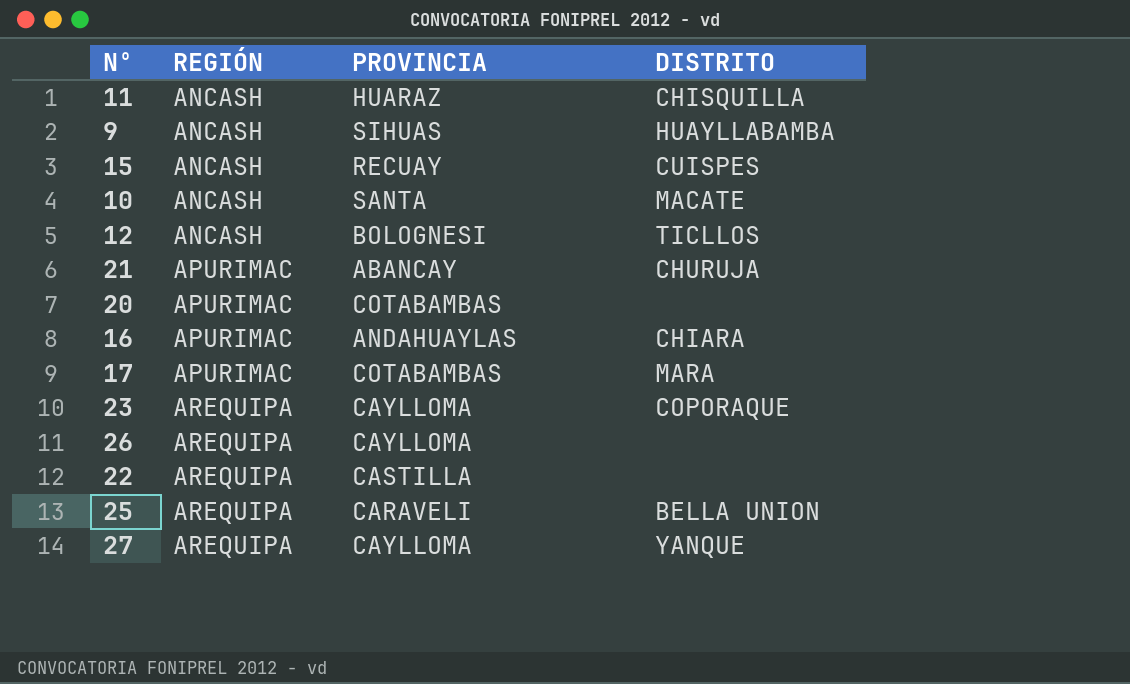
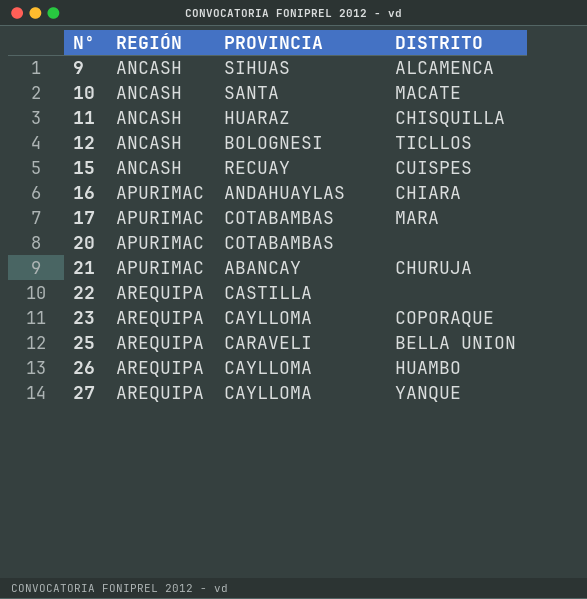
row order: REGIÓN ascending -> Nº ascending
9 | DISTRITO: HUAYLLABAMBA -> ALCAMENCA
26 | DISTRITO: none -> HUAMBO

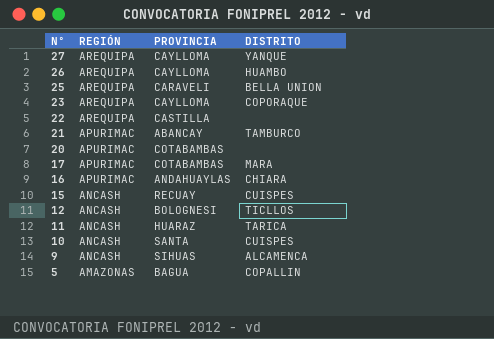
row order: Nº ascending -> Nº descending
21 | DISTRITO: CHURUJA -> TAMBURCO
11 | DISTRITO: CHISQUILLA -> TARICA
10 | DISTRITO: MACATE -> CUISPES
row 5: none -> AMAZONAS | BAGUA | COPALLIN

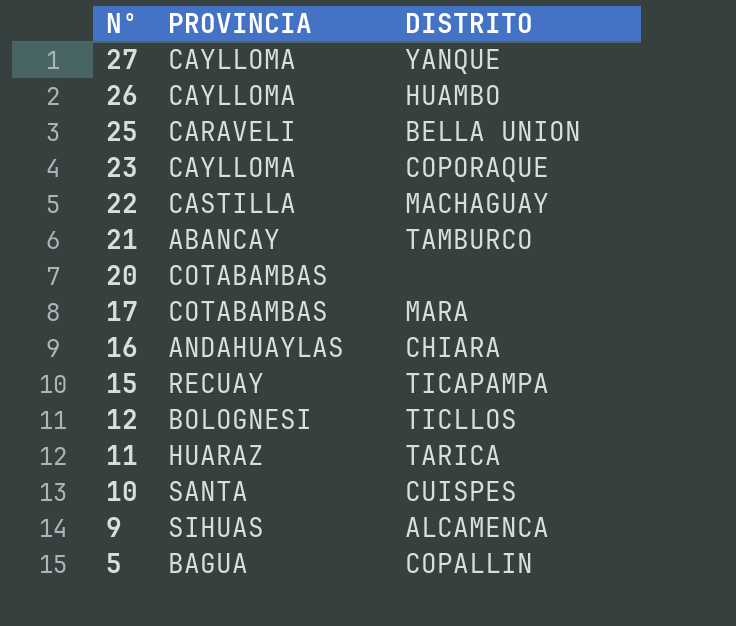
column REGIÓN | position: 2 -> none
22 | DISTRITO: none -> MACHAGUAY
15 | DISTRITO: CUISPES -> TICAPAMPA

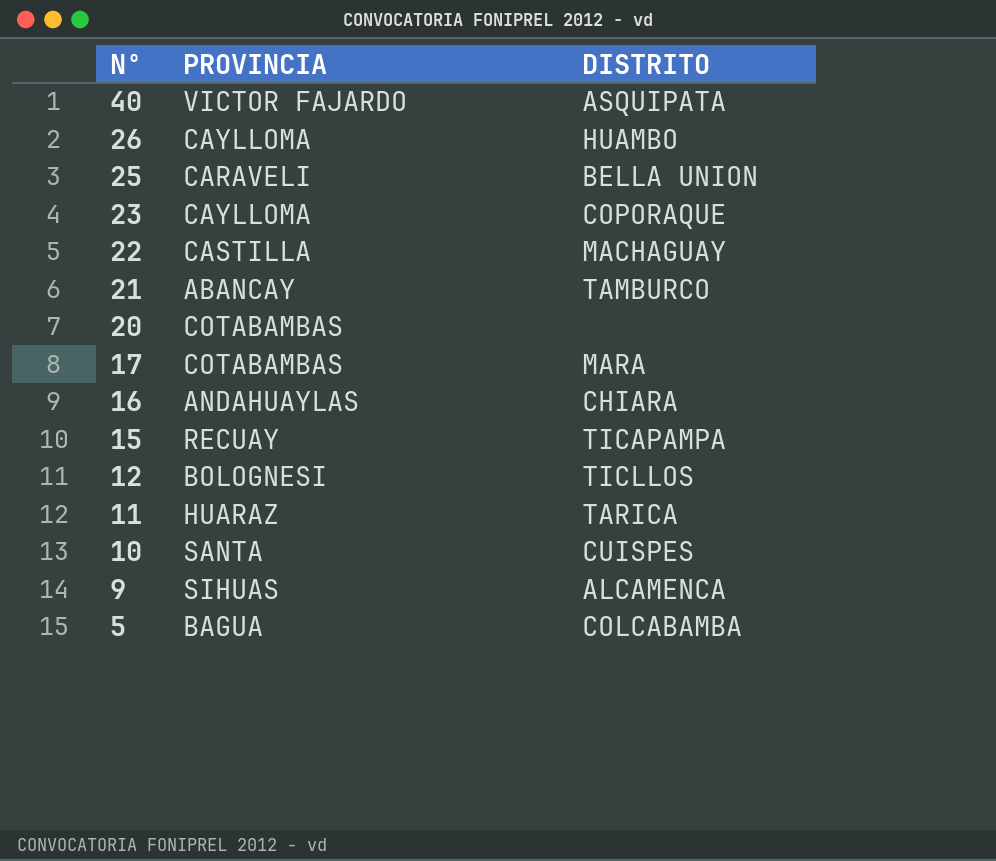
row 27: CAYLLOMA | YANQUE -> none
row 40: none -> VICTOR FAJARDO | ASQUIPATA
5 | DISTRITO: COPALLIN -> COLCABAMBA

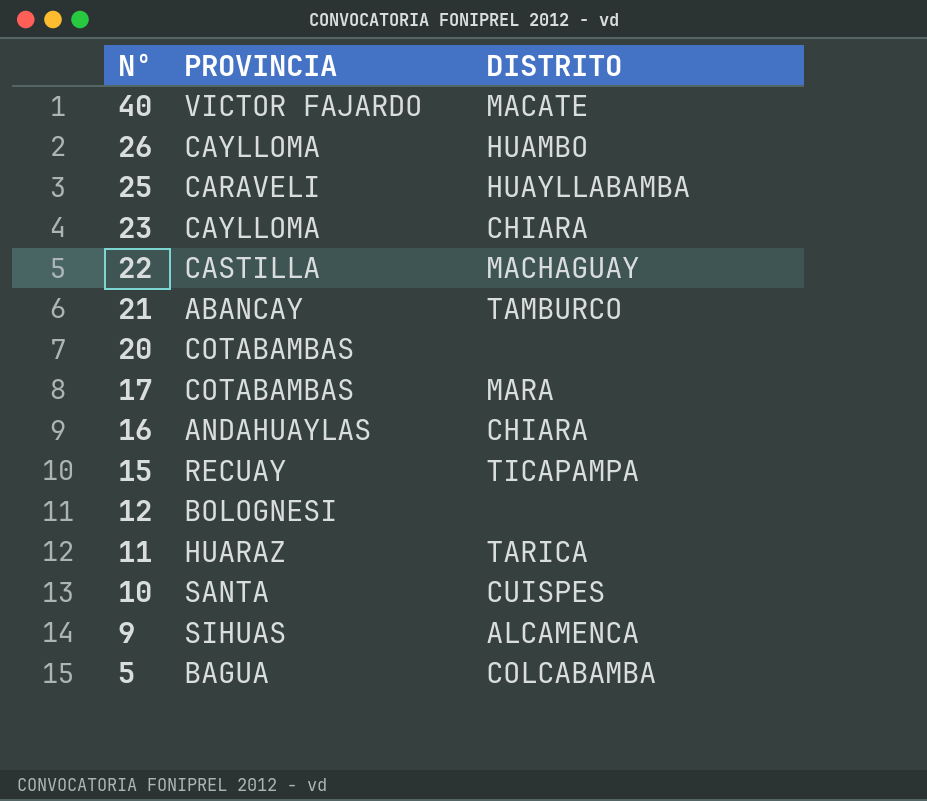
40 | DISTRITO: ASQUIPATA -> MACATE
25 | DISTRITO: BELLA UNION -> HUAYLLABAMBA
23 | DISTRITO: COPORAQUE -> CHIARA
12 | DISTRITO: TICLLOS -> none

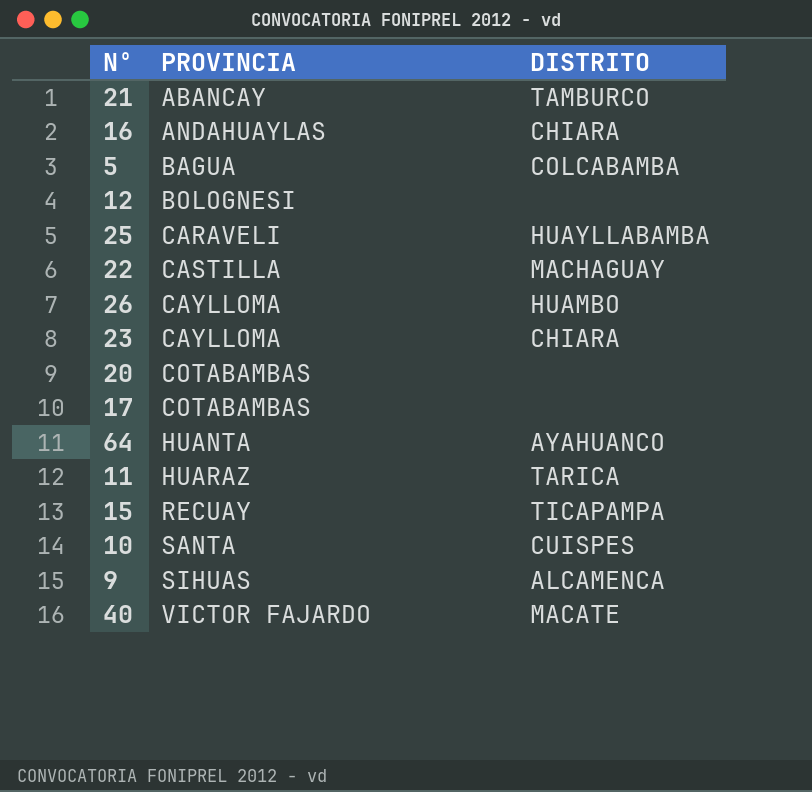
row order: Nº descending -> PROVINCIA ascending
17 | DISTRITO: MARA -> none
row 64: none -> HUANTA | AYAHUANCO

